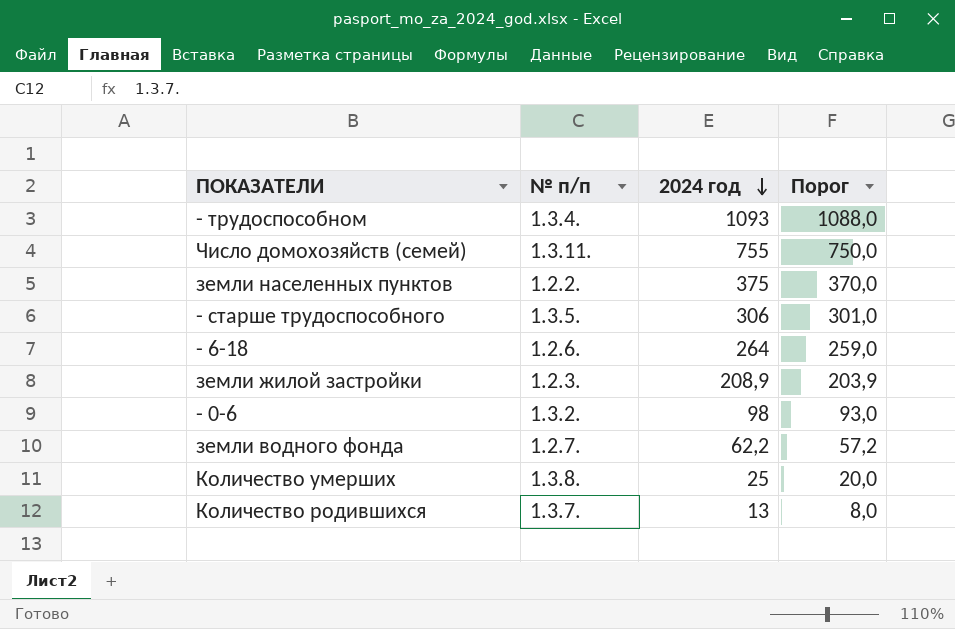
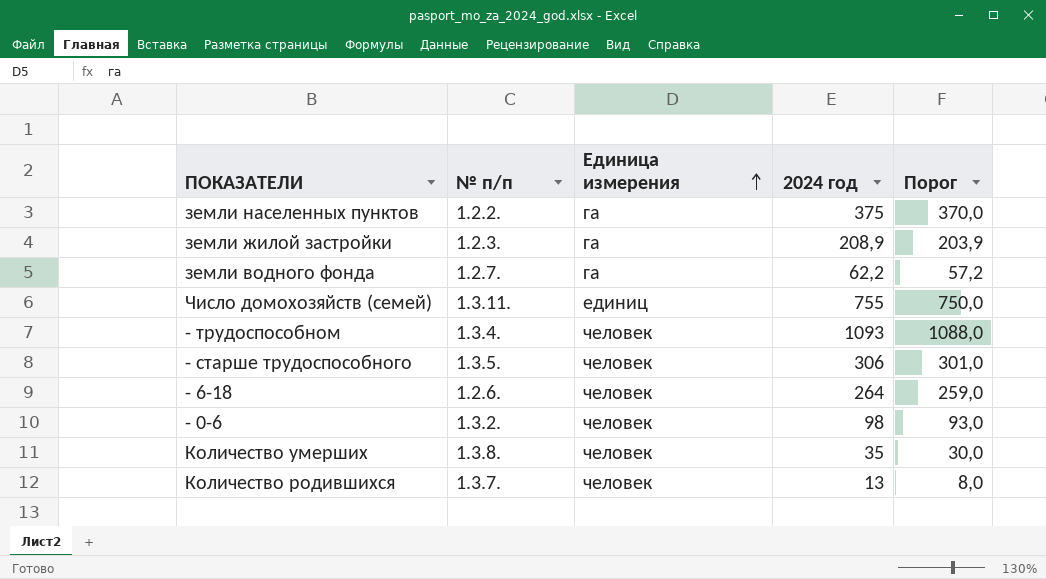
row order: 2024 год descending -> Единица измерения ascending
column Единица измерения | position: none -> 3
Количество умерших | 2024 год: 25 -> 35
Количество умерших | Порог: 20,0 -> 30,0

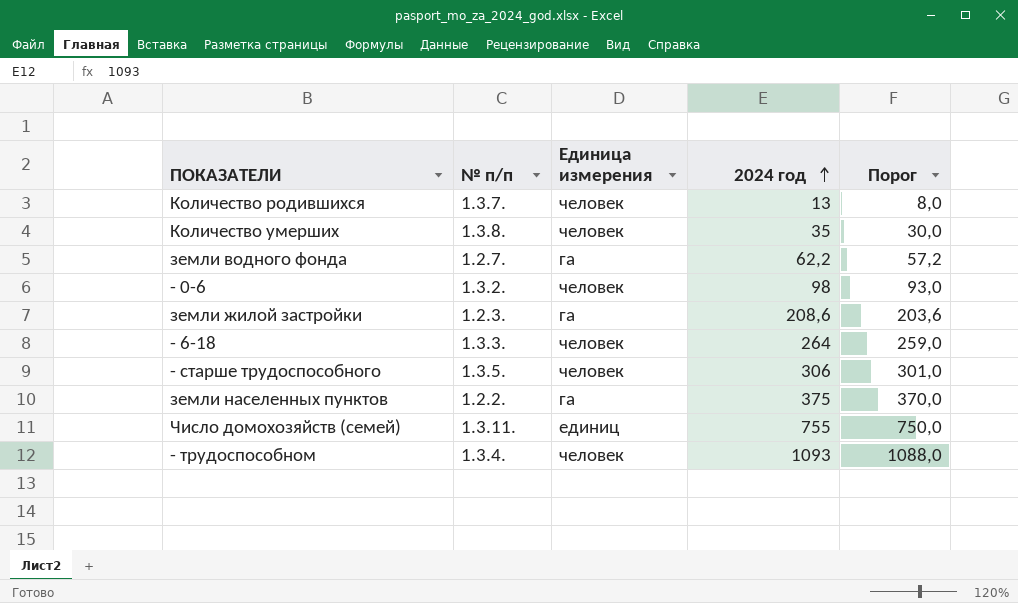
row order: Единица измерения ascending -> 2024 год ascending
земли жилой застройки | 2024 год: 208,9 -> 208,6
земли жилой застройки | Порог: 203,9 -> 203,6
- 6-18 | № п/п: 1.2.6. -> 1.3.3.

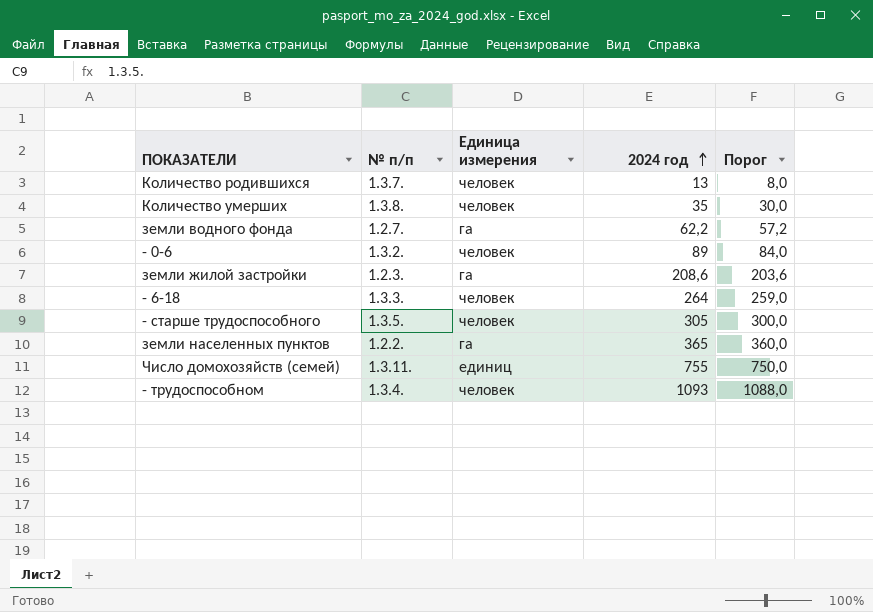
- 0-6 | 2024 год: 98 -> 89
- 0-6 | Порог: 93,0 -> 84,0
- старше трудоспособного | 2024 год: 306 -> 305
- старше трудоспособного | Порог: 301,0 -> 300,0
земли населенных пунктов | 2024 год: 375 -> 365
земли населенных пунктов | Порог: 370,0 -> 360,0

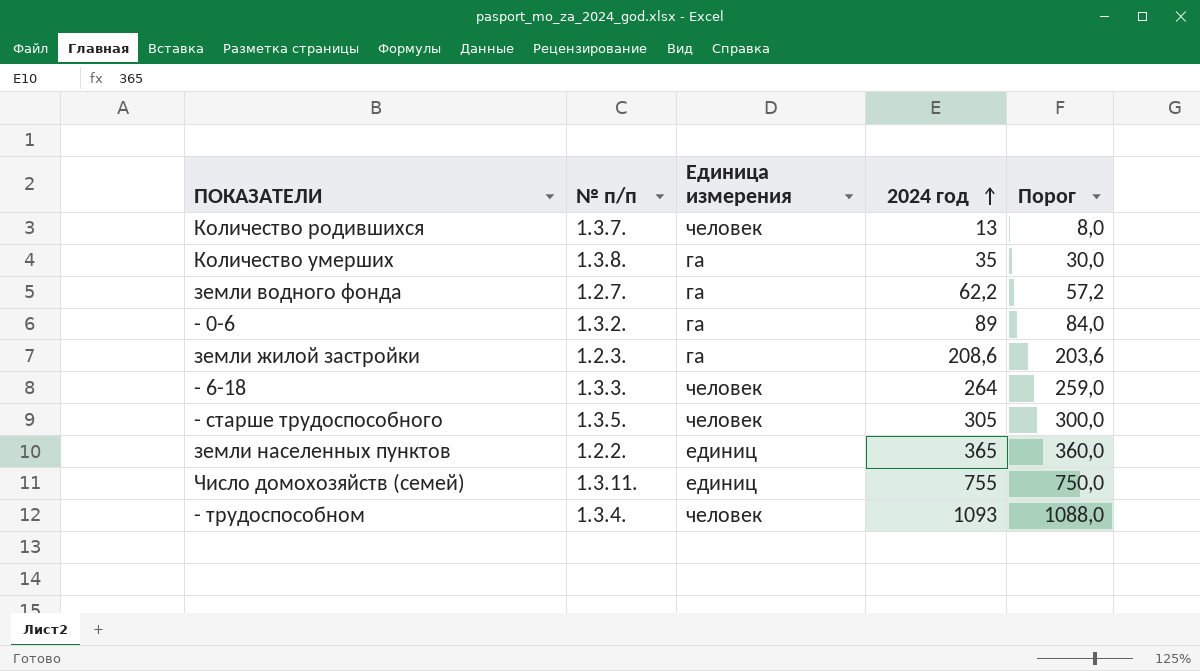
Количество умерших | Единица измерения: человек -> га
- 0-6 | Единица измерения: человек -> га
земли населенных пунктов | Единица измерения: га -> единиц

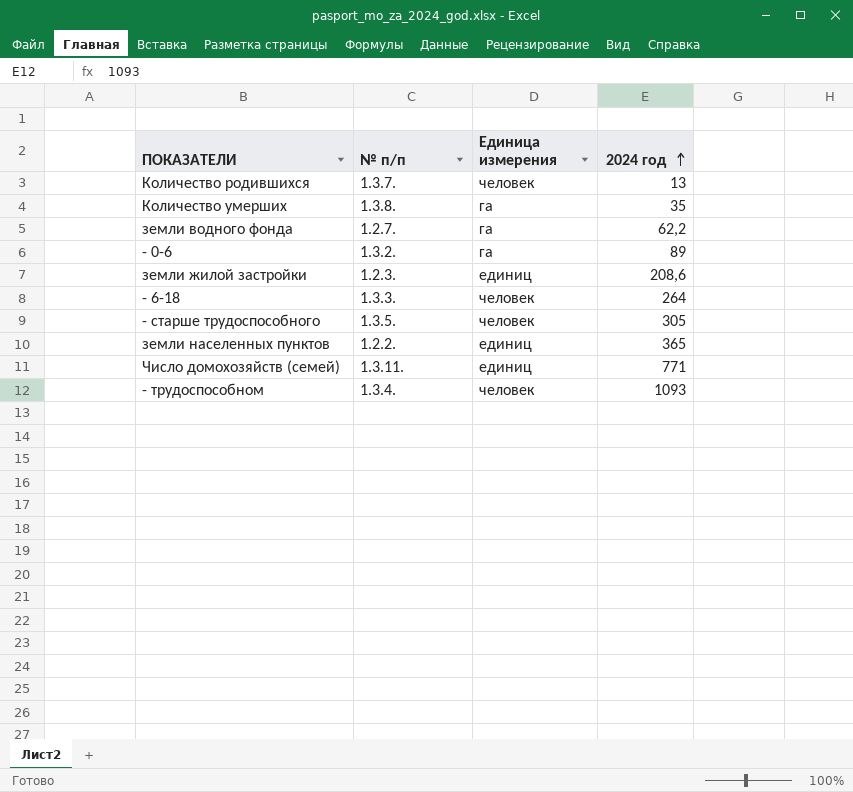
column Порог | formula: [2024 год] - 5 -> none
земли жилой застройки | Единица измерения: га -> единиц
Число домохозяйств (семей) | 2024 год: 755 -> 771

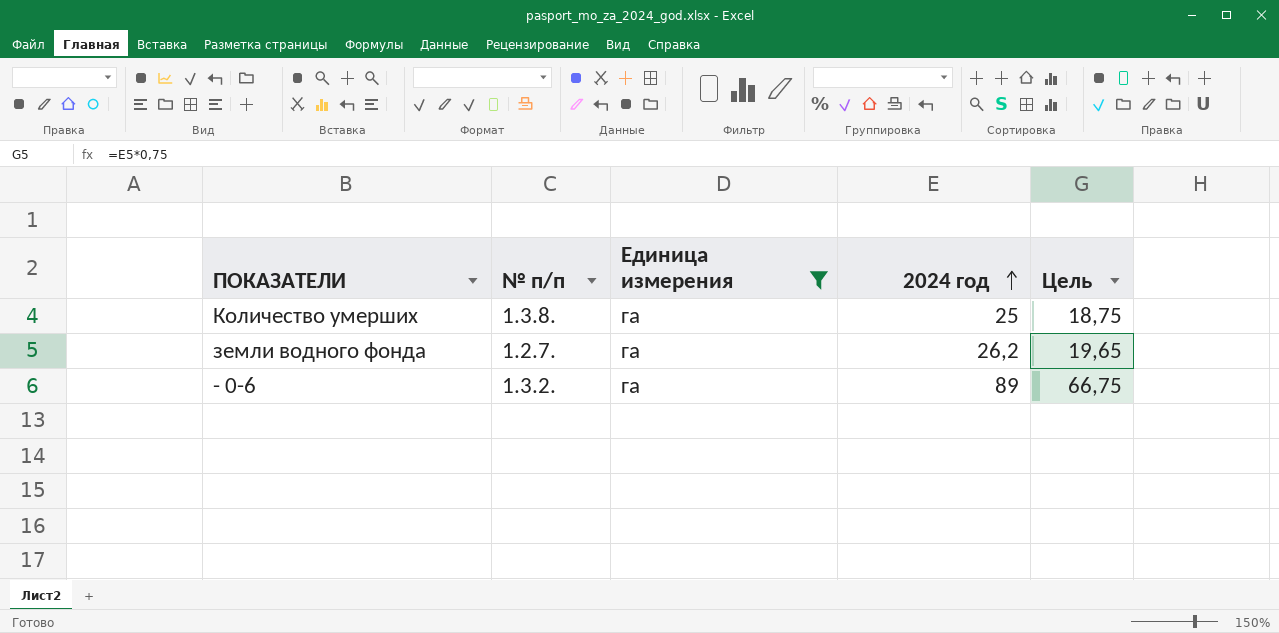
filter: none -> Единица измерения = га
column Цель | formula: none -> [2024 год] * 0,75
Количество умерших | 2024 год: 35 -> 25
земли водного фонда | 2024 год: 62,2 -> 26,2

